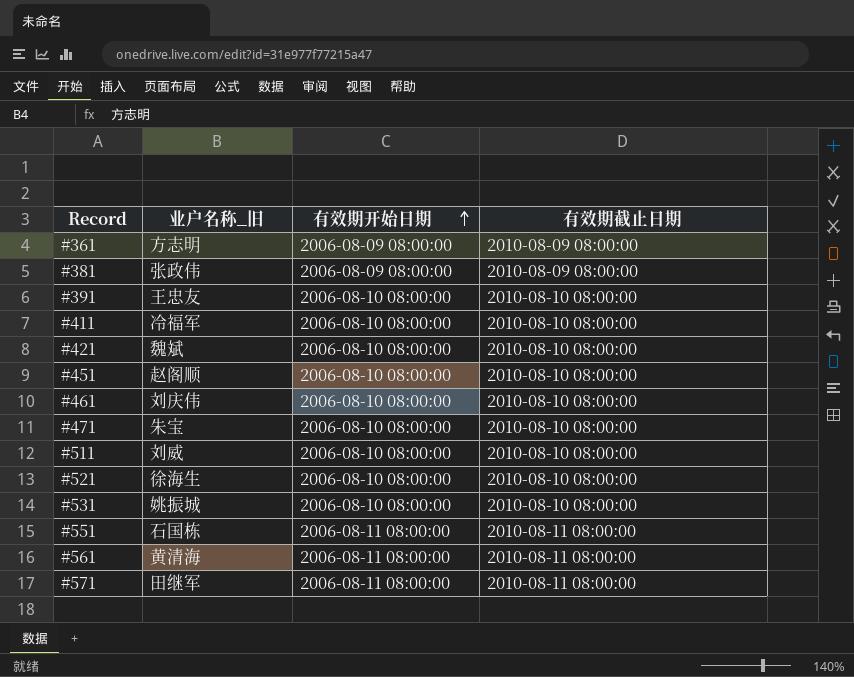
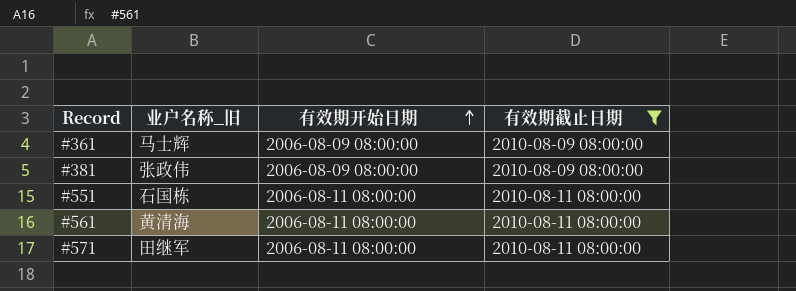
filter: none -> 有效期截止日期 != 2010-08-10 08:00:00
#361 | 业户名称_旧: 方志明 -> 马士辉

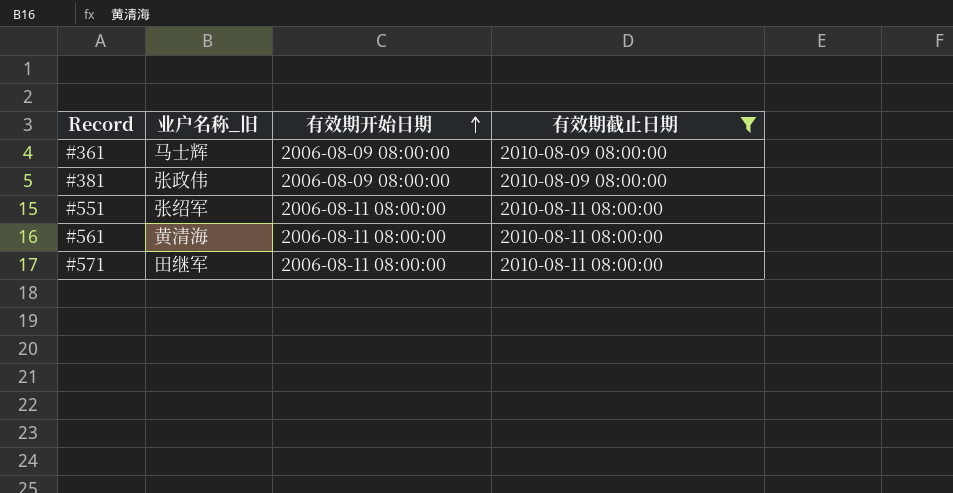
#551 | 业户名称_旧: 石国栋 -> 张绍军

